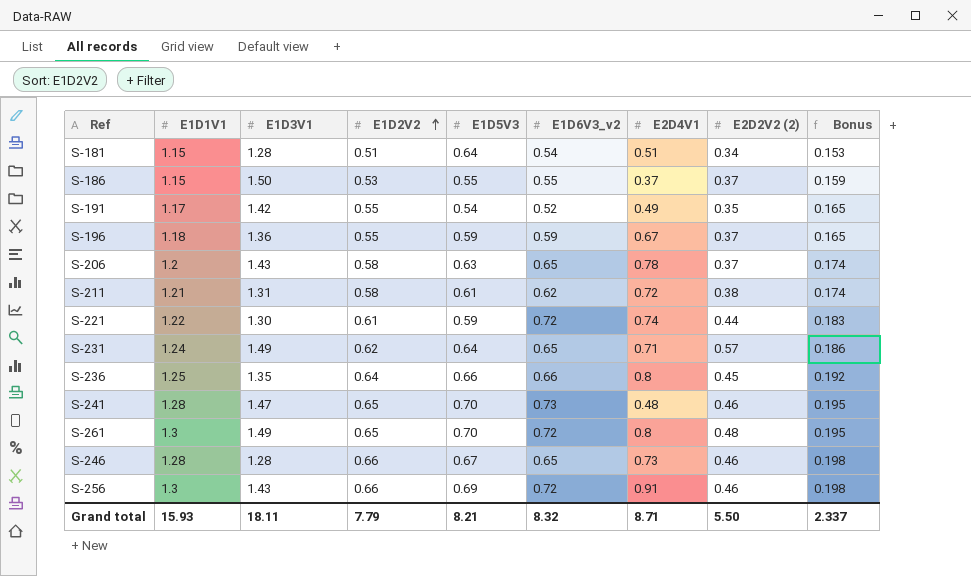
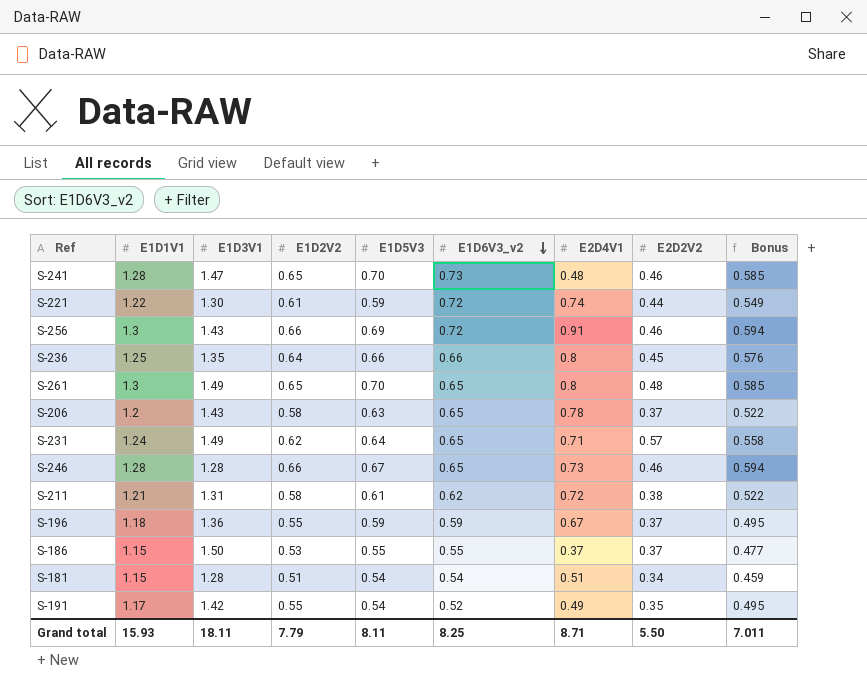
row order: E1D2V2 ascending -> E1D6V3_v2 descending
column name: E2D2V2 (2) -> E2D2V2
column Bonus | formula: [E1D2V2] * 0.3 -> [E1D2V2] * 0.9
S-261 | E1D6V3_v2: 0.72 -> 0.65
S-181 | E1D5V3: 0.64 -> 0.54
Grand total | E1D5V3: 8.21 -> 8.11
Grand total | E1D6V3_v2: 8.32 -> 8.25
Grand total | Bonus: 2.337 -> 7.011

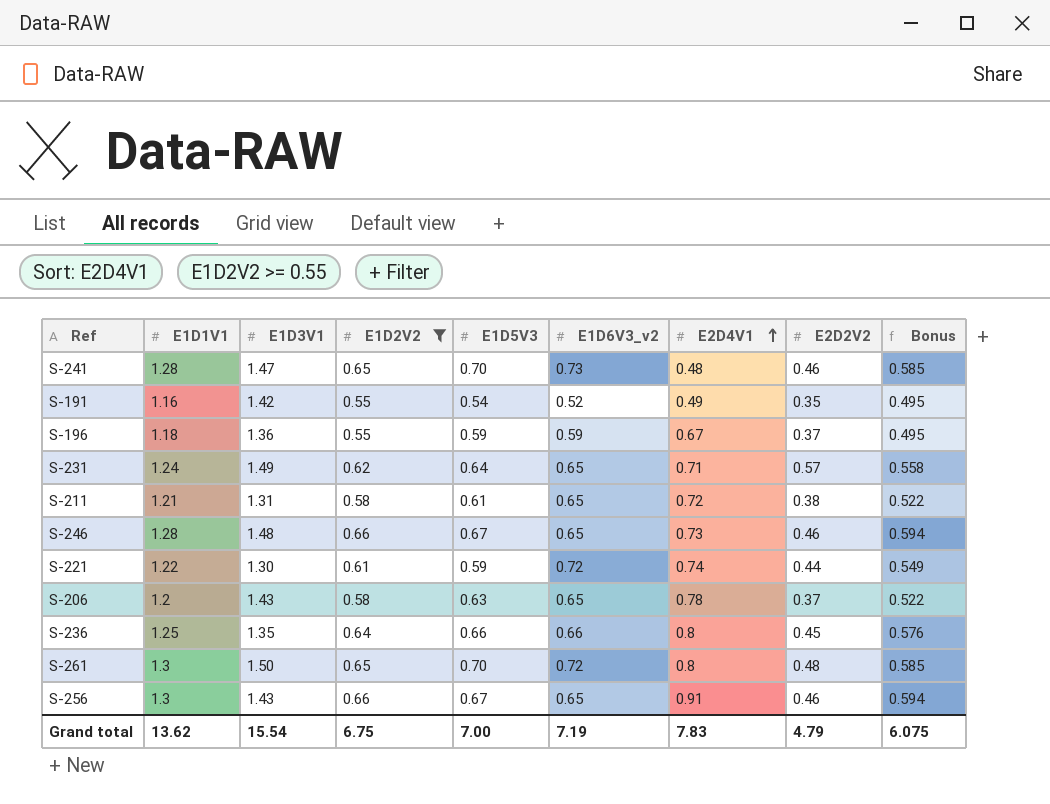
filter: none -> E1D2V2 >= 0.55
row order: E1D6V3_v2 descending -> E2D4V1 ascending
S-191 | E1D1V1: 1.17 -> 1.16
S-211 | E1D6V3_v2: 0.62 -> 0.65
S-246 | E1D3V1: 1.28 -> 1.48
S-261 | E1D3V1: 1.49 -> 1.50
S-261 | E1D6V3_v2: 0.65 -> 0.72
S-256 | E1D5V3: 0.69 -> 0.67
S-256 | E1D6V3_v2: 0.72 -> 0.65
Grand total | E1D1V1: 15.93 -> 13.62
Grand total | E1D3V1: 18.11 -> 15.54
Grand total | E1D2V2: 7.79 -> 6.75
Grand total | E1D5V3: 8.11 -> 7.00
Grand total | E1D6V3_v2: 8.25 -> 7.19
Grand total | E2D4V1: 8.71 -> 7.83
Grand total | E2D2V2: 5.50 -> 4.79
Grand total | Bonus: 7.011 -> 6.075

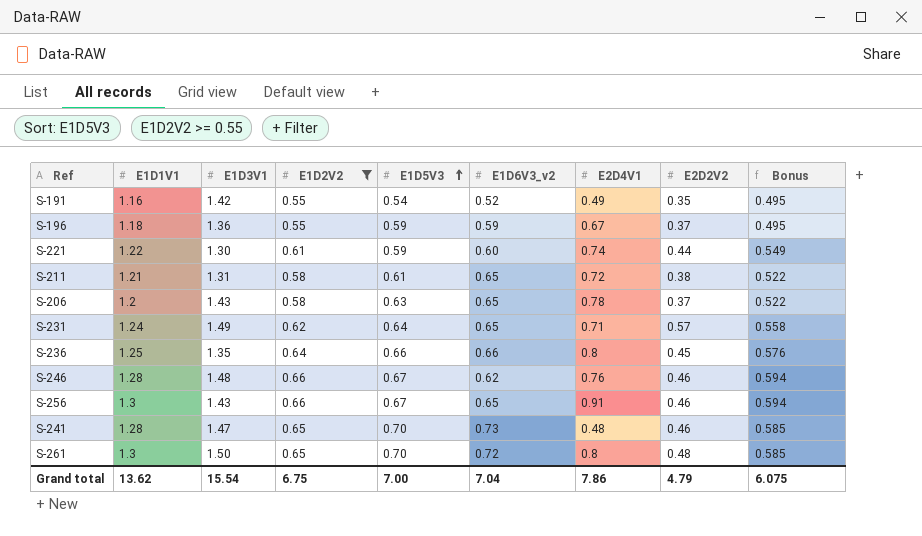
row order: E2D4V1 ascending -> E1D5V3 ascending
S-221 | E1D6V3_v2: 0.72 -> 0.60
S-246 | E1D6V3_v2: 0.65 -> 0.62
S-246 | E2D4V1: 0.73 -> 0.76
Grand total | E1D6V3_v2: 7.19 -> 7.04
Grand total | E2D4V1: 7.83 -> 7.86

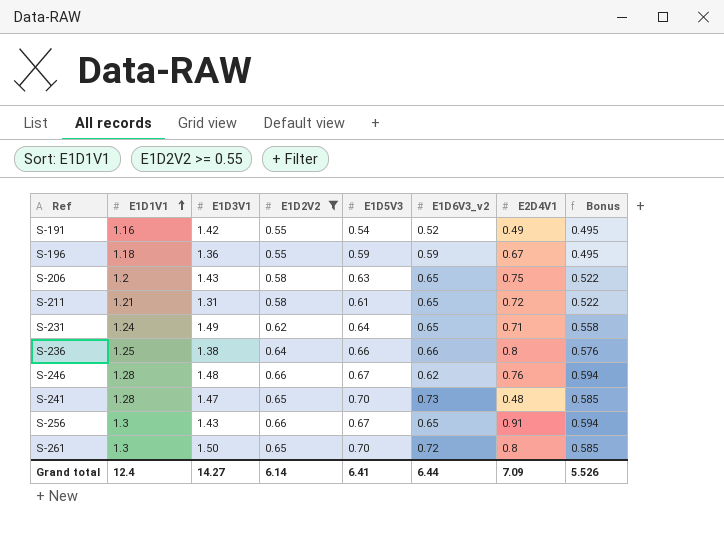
row order: E1D5V3 ascending -> E1D1V1 ascending
column E2D2V2 | position: 8 -> none
row S-221: 1.22 | 1.30 | 0.61 | 0.59 | 0.60 | 0.74 | 0.44 | 0.549 -> none
S-206 | E2D4V1: 0.78 -> 0.75
S-236 | E1D3V1: 1.35 -> 1.38
Grand total | E1D1V1: 13.62 -> 12.4
Grand total | E1D3V1: 15.54 -> 14.27
Grand total | E1D2V2: 6.75 -> 6.14
Grand total | E1D5V3: 7.00 -> 6.41
Grand total | E1D6V3_v2: 7.04 -> 6.44
Grand total | E2D4V1: 7.86 -> 7.09
Grand total | Bonus: 6.075 -> 5.526

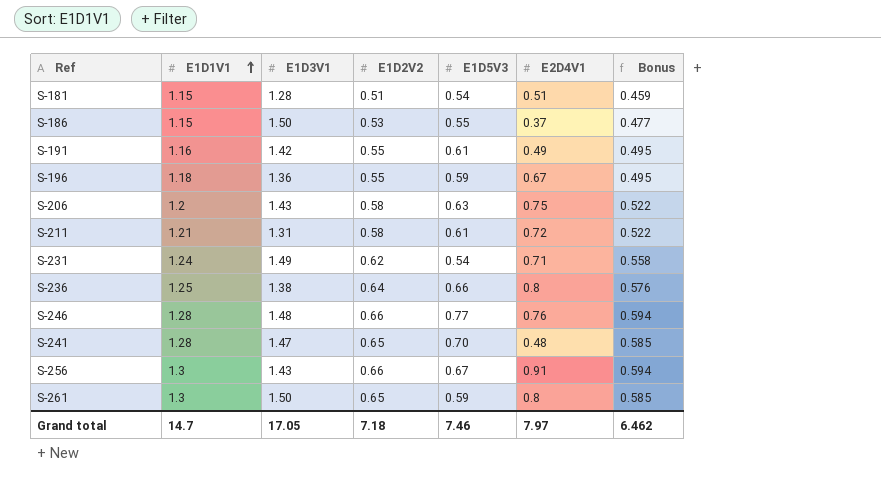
filter: E1D2V2 >= 0.55 -> none
column E1D6V3_v2 | position: 6 -> none
S-191 | E1D5V3: 0.54 -> 0.61
S-231 | E1D5V3: 0.64 -> 0.54
S-246 | E1D5V3: 0.67 -> 0.77
S-261 | E1D5V3: 0.70 -> 0.59
Grand total | E1D1V1: 12.4 -> 14.7
Grand total | E1D3V1: 14.27 -> 17.05
Grand total | E1D2V2: 6.14 -> 7.18
Grand total | E1D5V3: 6.41 -> 7.46
Grand total | E2D4V1: 7.09 -> 7.97
Grand total | Bonus: 5.526 -> 6.462

